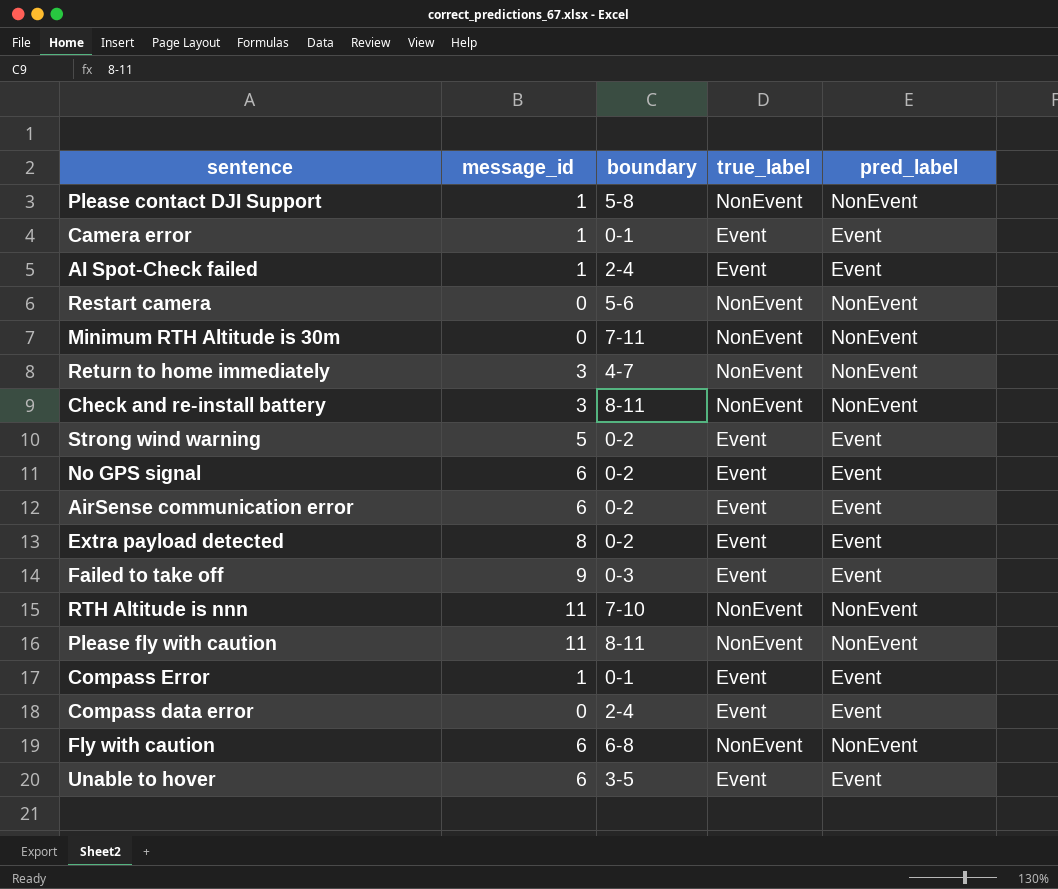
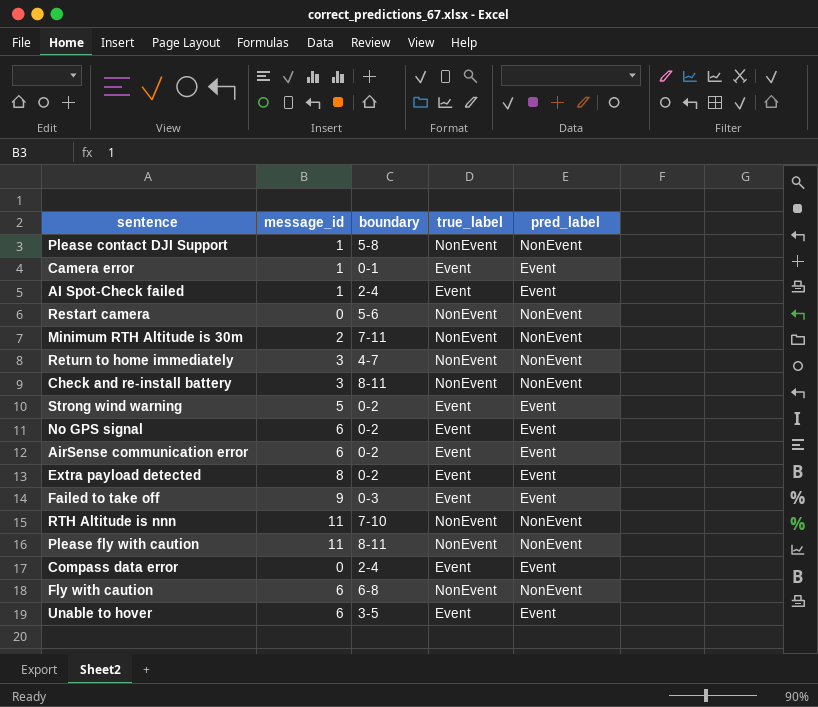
row Compass Error: 1 | 0-1 | Event | Event -> none
Minimum RTH Altitude is 30m | message_id: 0 -> 2

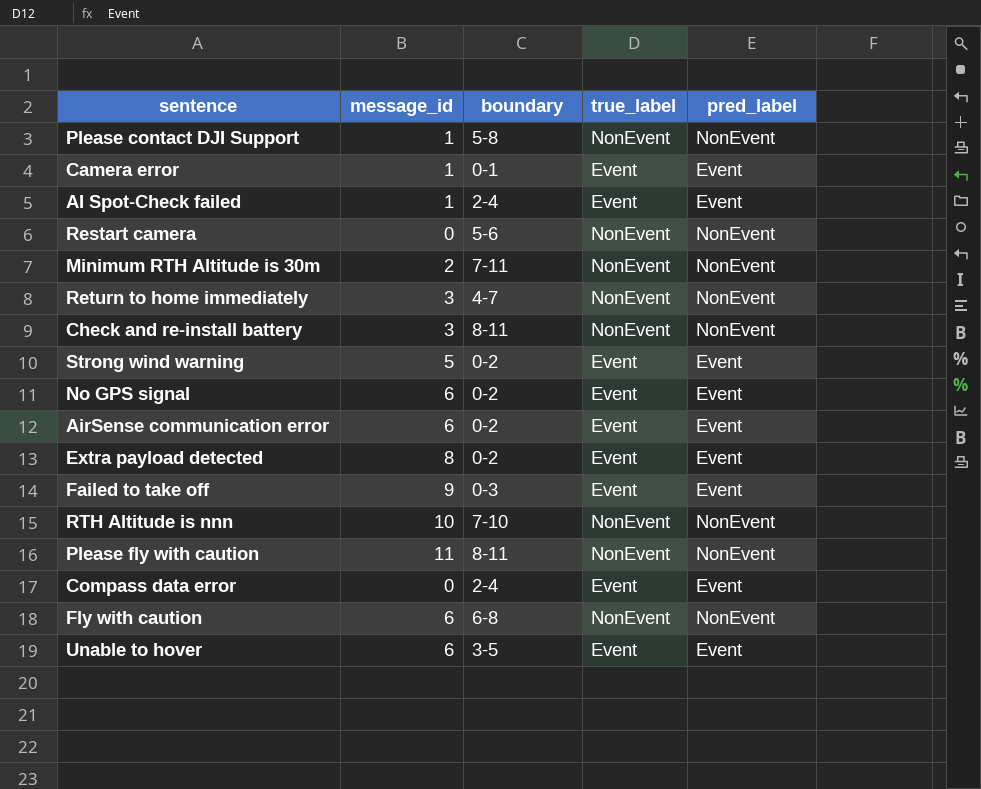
RTH Altitude is nnn | message_id: 11 -> 10

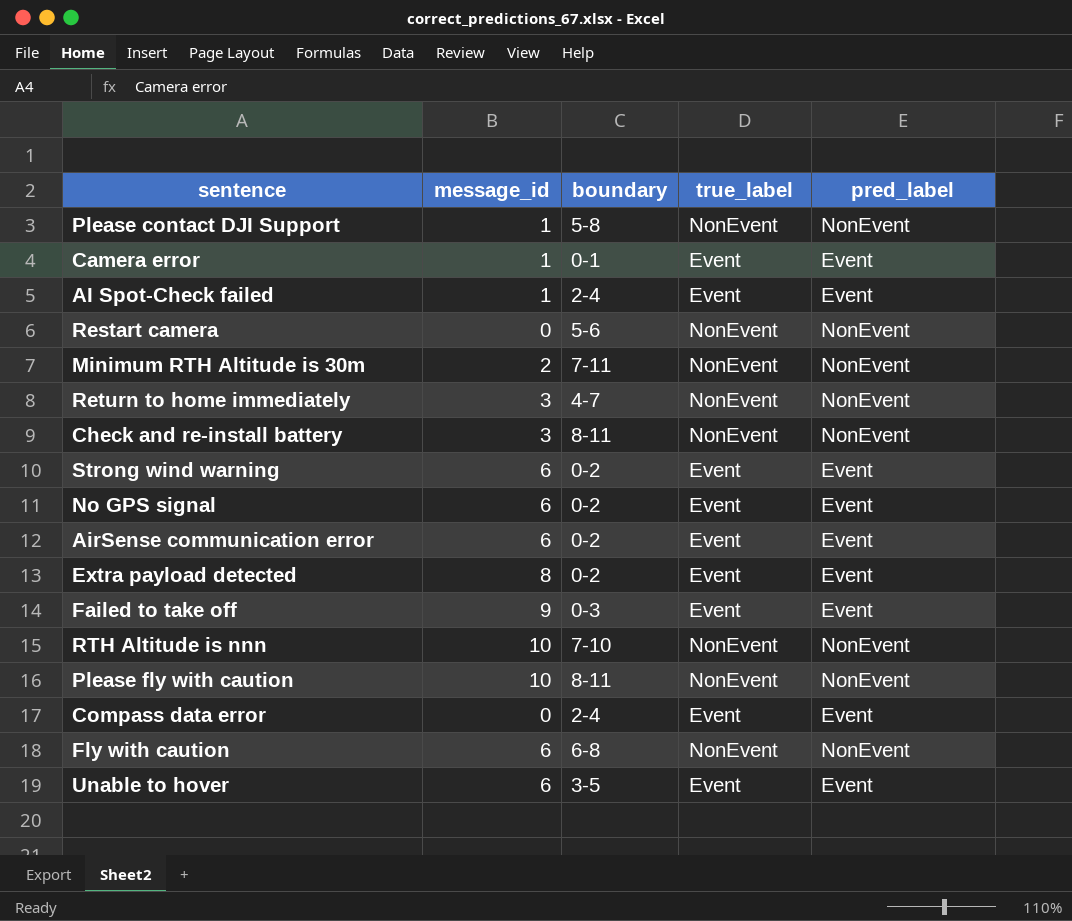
Strong wind warning | message_id: 5 -> 6
Please fly with caution | message_id: 11 -> 10

